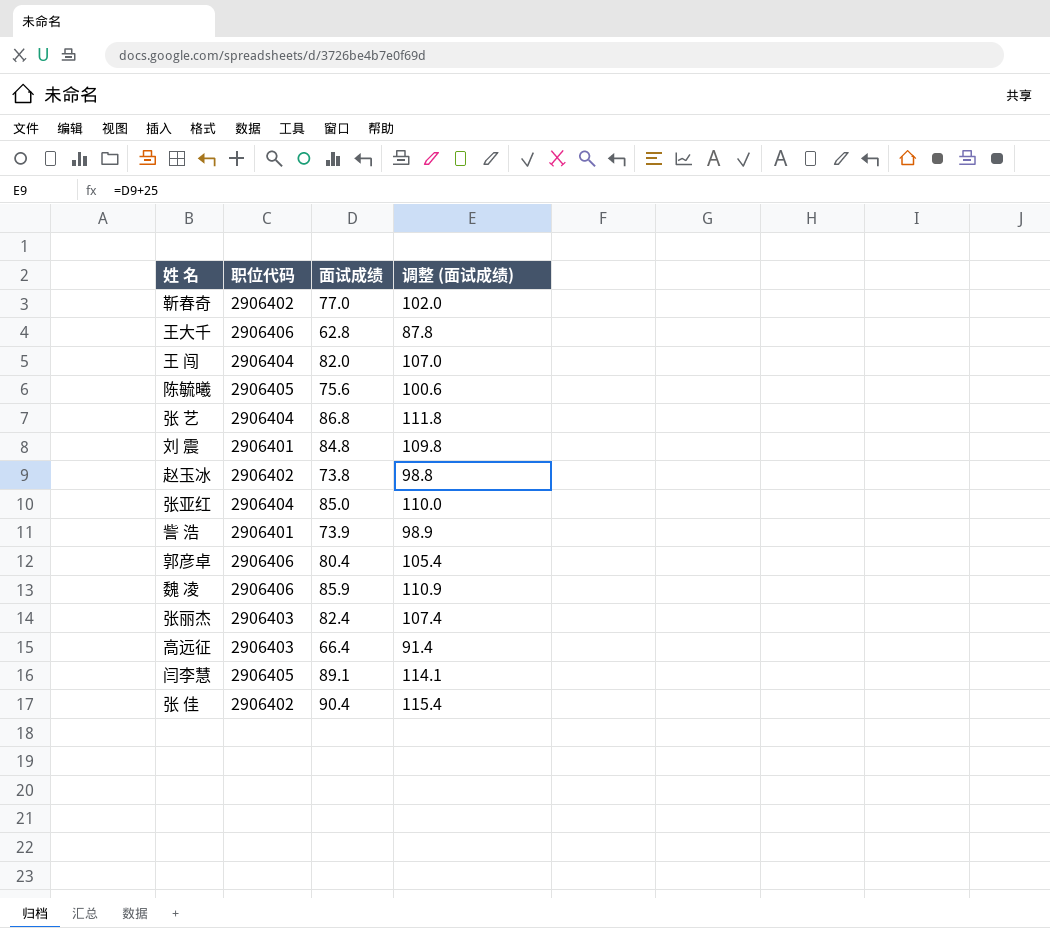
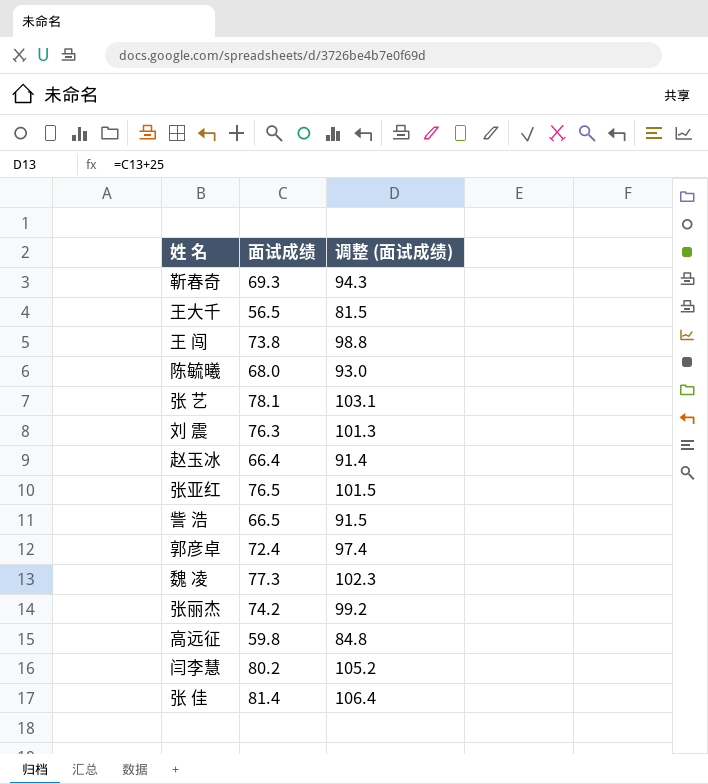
column 职位代码 | position: 2 -> none
靳春奇 | 面试成绩: 77.0 -> 69.3
靳春奇 | 调整 (面试成绩): 102.0 -> 94.3
王大千 | 面试成绩: 62.8 -> 56.5
王大千 | 调整 (面试成绩): 87.8 -> 81.5
王 闯 | 面试成绩: 82.0 -> 73.8
王 闯 | 调整 (面试成绩): 107.0 -> 98.8
陈毓曦 | 面试成绩: 75.6 -> 68.0
陈毓曦 | 调整 (面试成绩): 100.6 -> 93.0
张 艺 | 面试成绩: 86.8 -> 78.1
张 艺 | 调整 (面试成绩): 111.8 -> 103.1
刘 震 | 面试成绩: 84.8 -> 76.3
刘 震 | 调整 (面试成绩): 109.8 -> 101.3
赵玉冰 | 面试成绩: 73.8 -> 66.4
赵玉冰 | 调整 (面试成绩): 98.8 -> 91.4
张亚红 | 面试成绩: 85.0 -> 76.5
张亚红 | 调整 (面试成绩): 110.0 -> 101.5
訾 浩 | 面试成绩: 73.9 -> 66.5
訾 浩 | 调整 (面试成绩): 98.9 -> 91.5
郭彦卓 | 面试成绩: 80.4 -> 72.4
郭彦卓 | 调整 (面试成绩): 105.4 -> 97.4
魏 凌 | 面试成绩: 85.9 -> 77.3
魏 凌 | 调整 (面试成绩): 110.9 -> 102.3
张丽杰 | 面试成绩: 82.4 -> 74.2
张丽杰 | 调整 (面试成绩): 107.4 -> 99.2
高远征 | 面试成绩: 66.4 -> 59.8
高远征 | 调整 (面试成绩): 91.4 -> 84.8
闫李慧 | 面试成绩: 89.1 -> 80.2
闫李慧 | 调整 (面试成绩): 114.1 -> 105.2
张 佳 | 面试成绩: 90.4 -> 81.4
张 佳 | 调整 (面试成绩): 115.4 -> 106.4

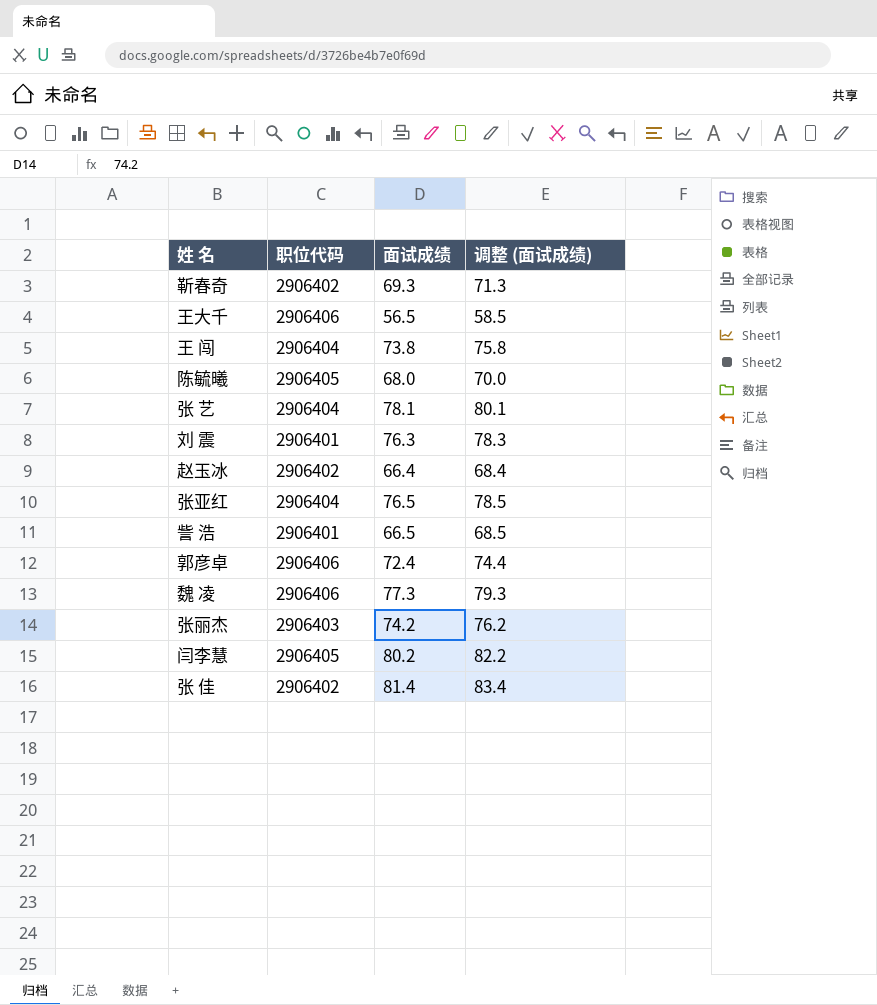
column 职位代码 | position: none -> 2
column 调整 (面试成绩) | formula: [面试成绩] + 25 -> [面试成绩] + 2
row 高远征: 59.8 | 84.8 -> none

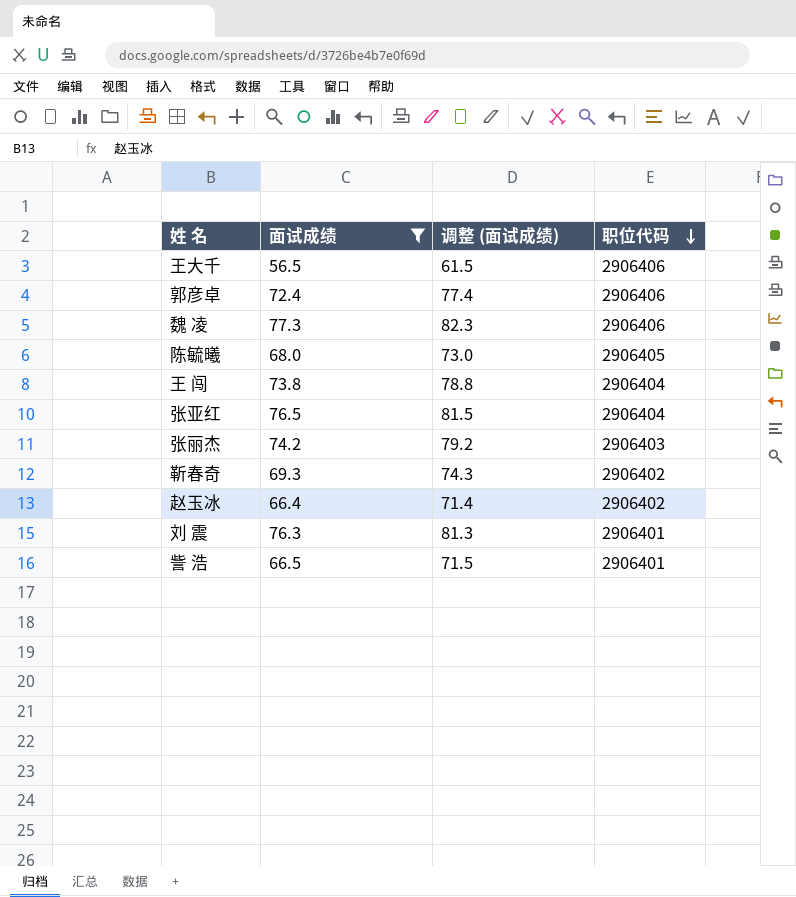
filter: none -> 面试成绩 <= 77.3
row order: none -> 职位代码 descending
column 调整 (面试成绩) | formula: [面试成绩] + 2 -> [面试成绩] + 5
column 职位代码 | position: 2 -> 4

